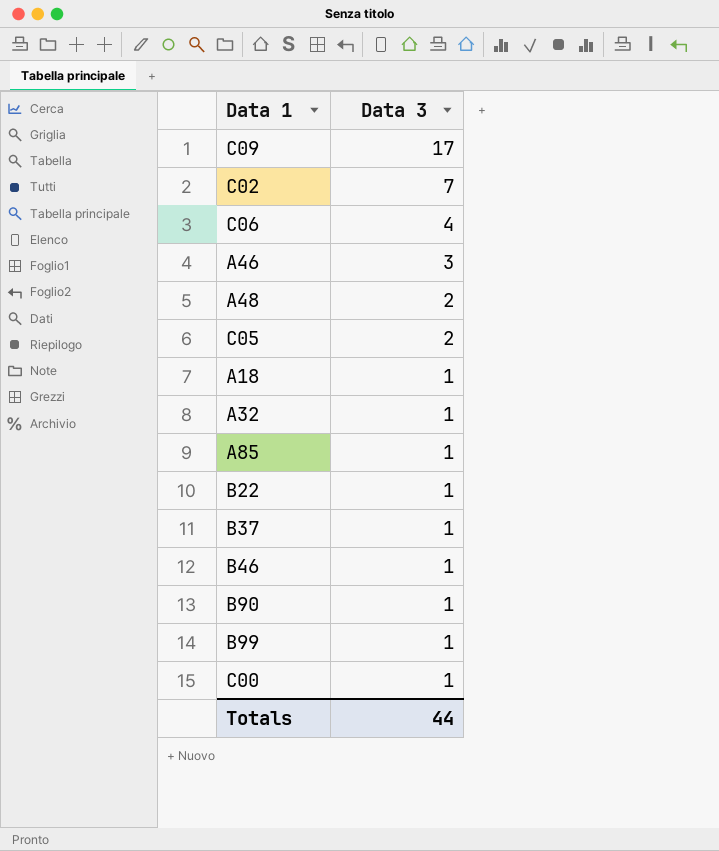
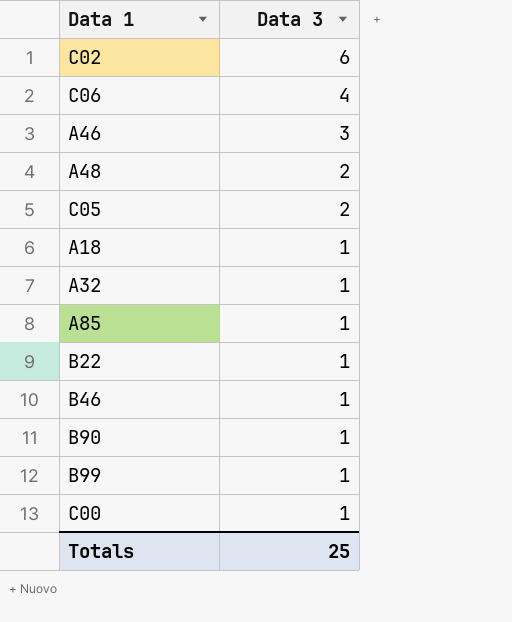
row C09: 17 -> none
row B37: 1 -> none
C02 | Data 3: 7 -> 6
Totals | Data 3: 44 -> 25

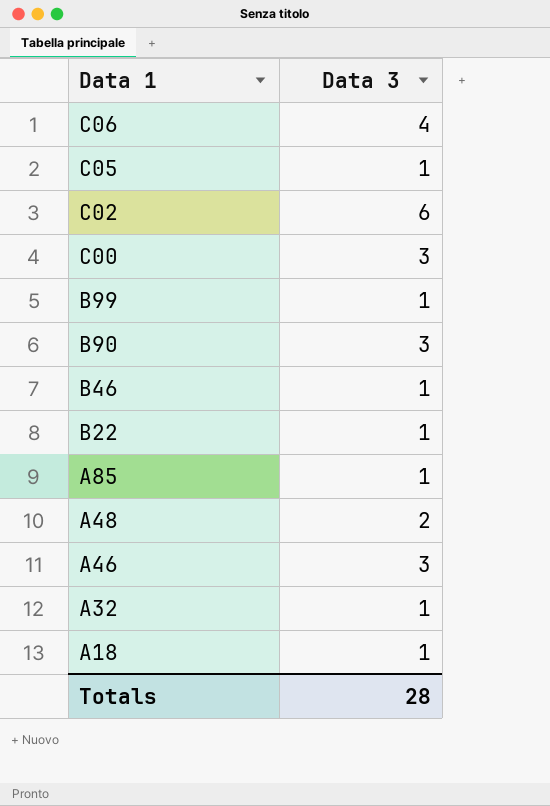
row order: Data 3 descending -> Data 1 descending
C05 | Data 3: 2 -> 1
C00 | Data 3: 1 -> 3
B90 | Data 3: 1 -> 3
Totals | Data 3: 25 -> 28

